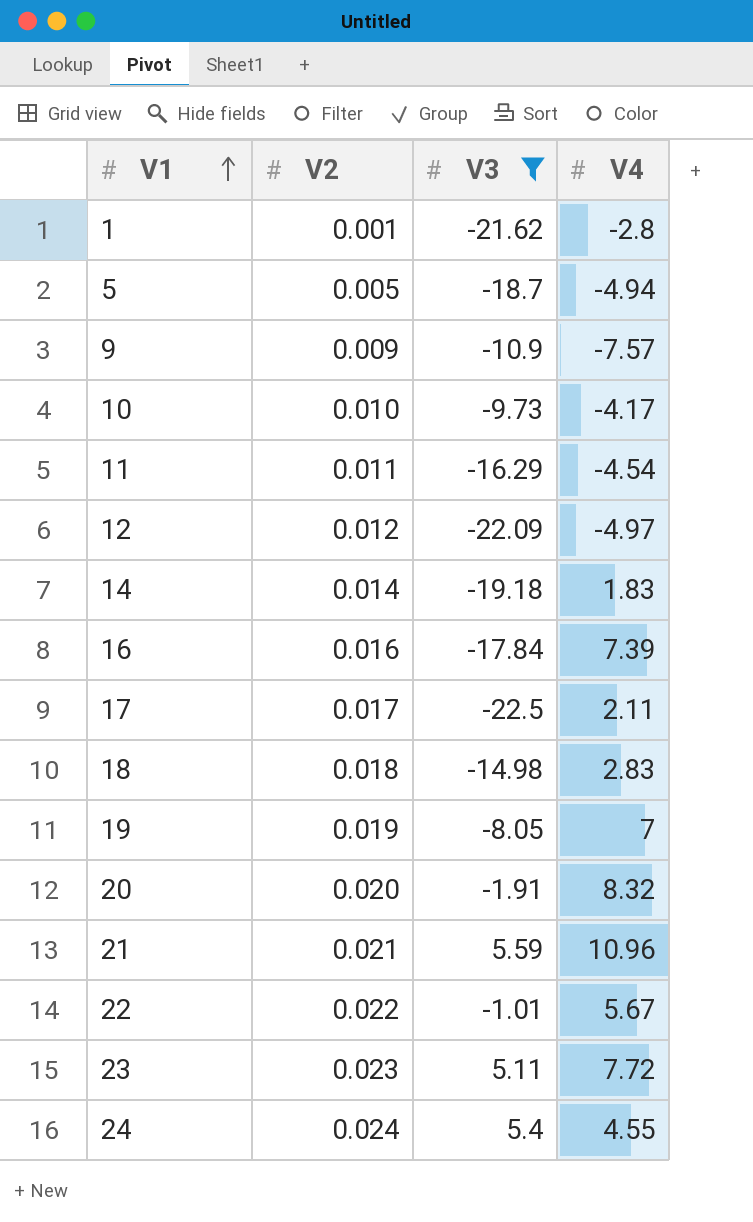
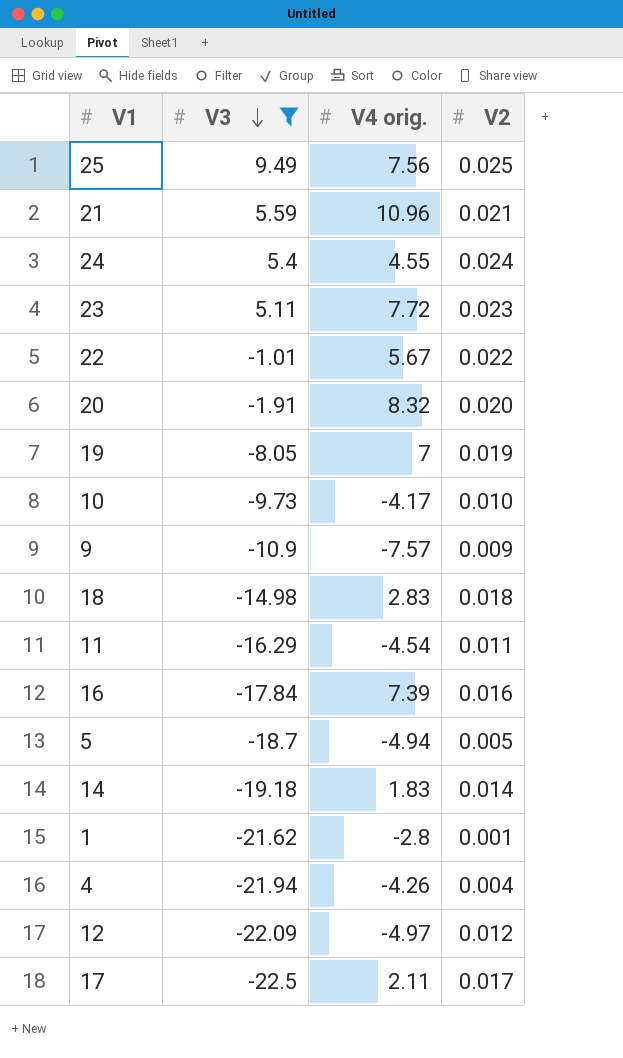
row order: V1 ascending -> V3 descending
column name: V4 -> V4 orig.
column V2 | position: 2 -> 4
row 25: none -> 9.49 | 7.56 | 0.025
row 4: none -> -21.94 | -4.26 | 0.004

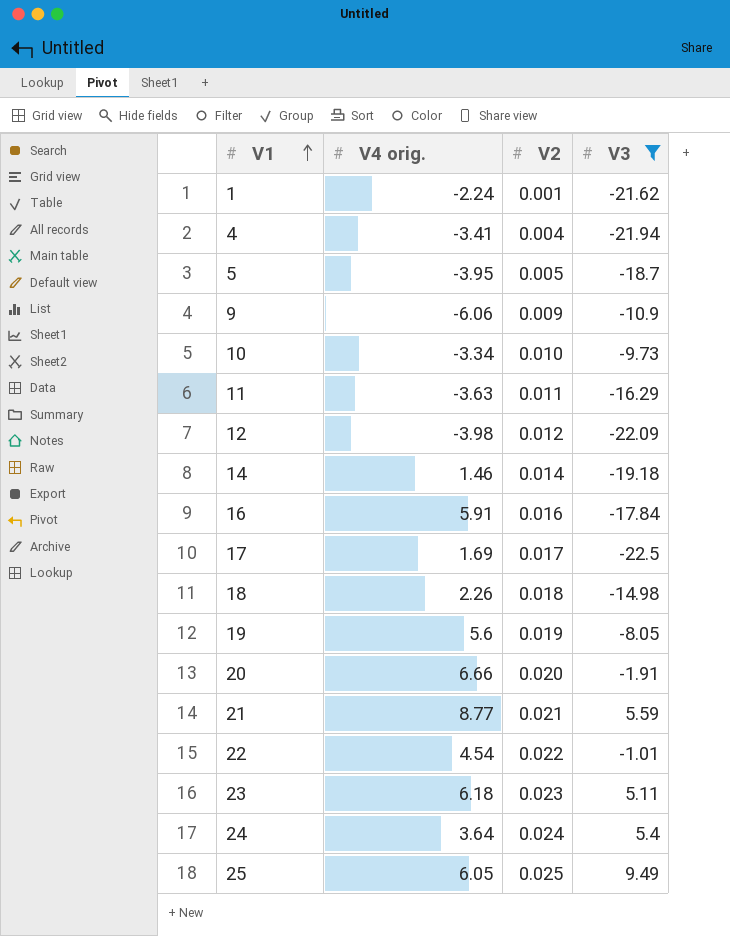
row order: V3 descending -> V1 ascending
column V3 | position: 2 -> 4
1 | V4 orig.: -2.8 -> -2.24
4 | V4 orig.: -4.26 -> -3.41
5 | V4 orig.: -4.94 -> -3.95
9 | V4 orig.: -7.57 -> -6.06
10 | V4 orig.: -4.17 -> -3.34
11 | V4 orig.: -4.54 -> -3.63
12 | V4 orig.: -4.97 -> -3.98
14 | V4 orig.: 1.83 -> 1.46
16 | V4 orig.: 7.39 -> 5.91
17 | V4 orig.: 2.11 -> 1.69
18 | V4 orig.: 2.83 -> 2.26
19 | V4 orig.: 7 -> 5.6
20 | V4 orig.: 8.32 -> 6.66
21 | V4 orig.: 10.96 -> 8.77
22 | V4 orig.: 5.67 -> 4.54
23 | V4 orig.: 7.72 -> 6.18
24 | V4 orig.: 4.55 -> 3.64
25 | V4 orig.: 7.56 -> 6.05

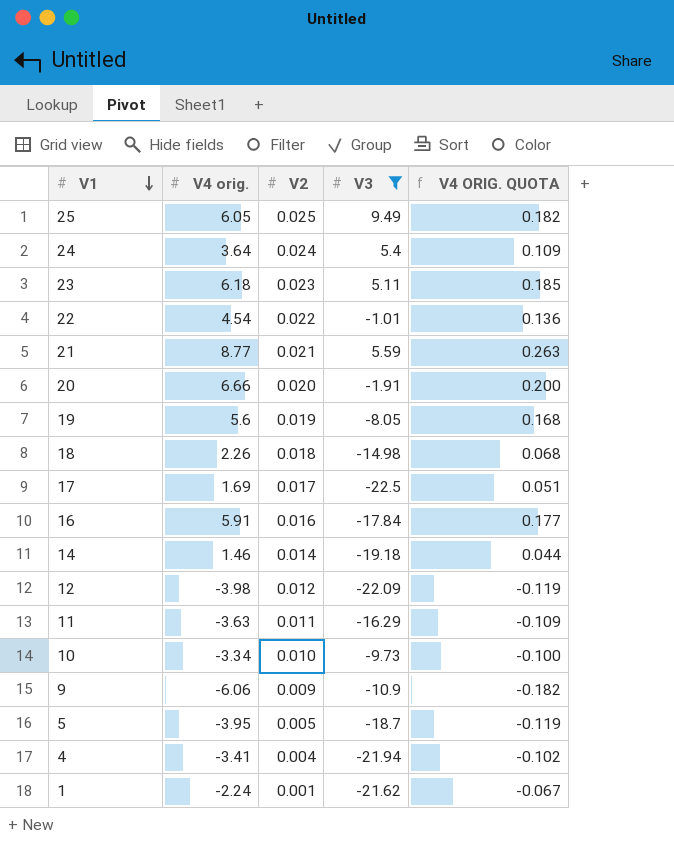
row order: V1 ascending -> V1 descending
column V4 ORIG. QUOTA | formula: none -> [V4 orig.] * 0.03

